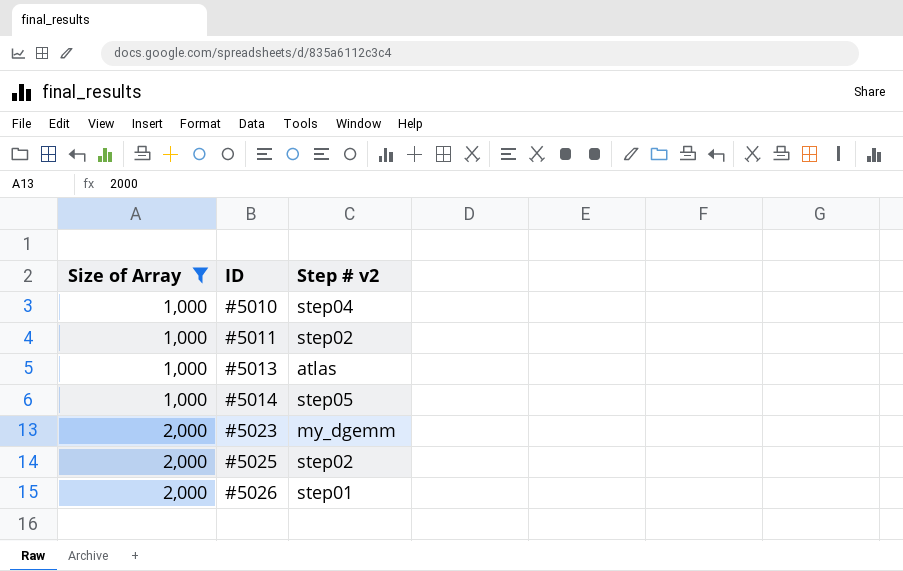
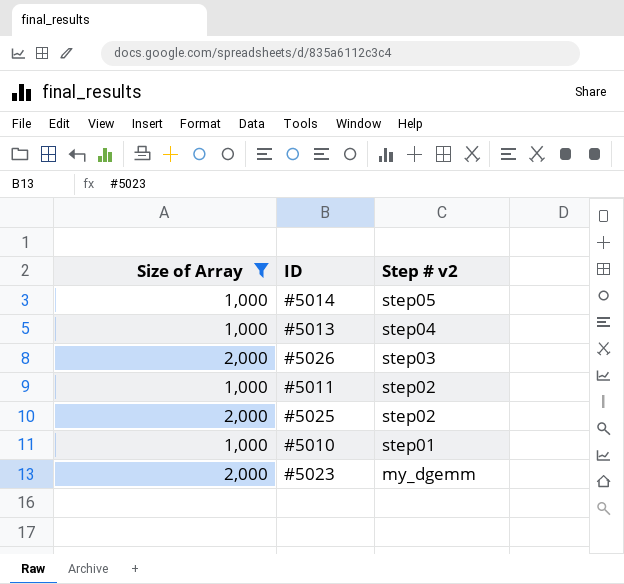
row order: Size of Array ascending -> Step # v2 descending
#5013 | Step # v2: atlas -> step04
#5026 | Step # v2: step01 -> step03
#5010 | Step # v2: step04 -> step01

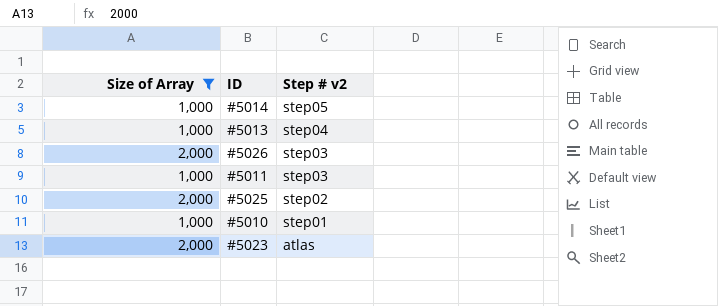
#5011 | Step # v2: step02 -> step03
#5023 | Step # v2: my_dgemm -> atlas

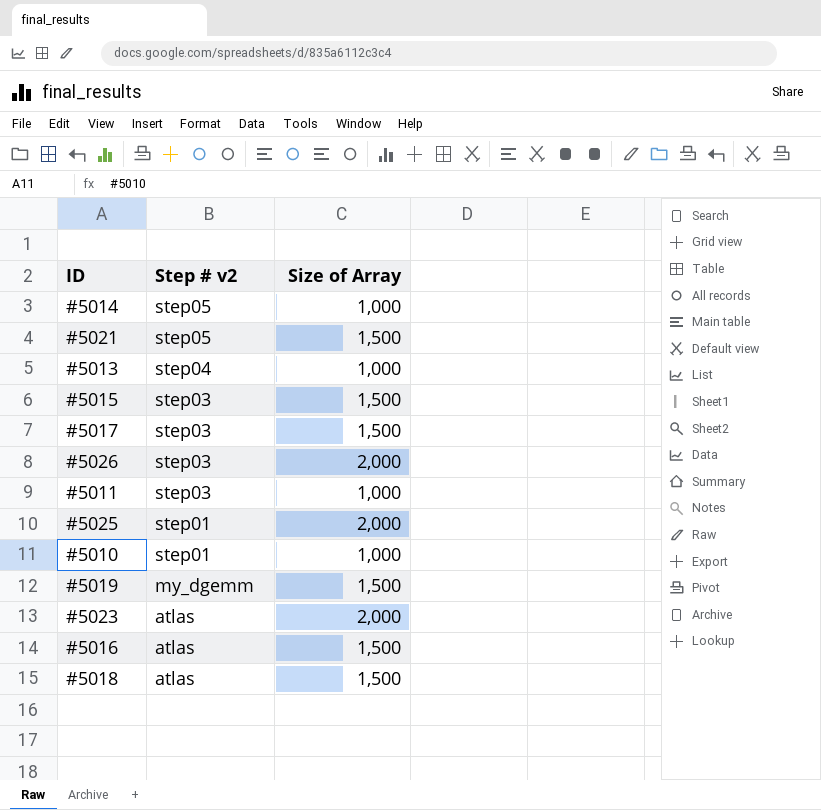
filter: Size of Array != 1,500 -> none
column Size of Array | position: 1 -> 3
#5025 | Step # v2: step02 -> step01

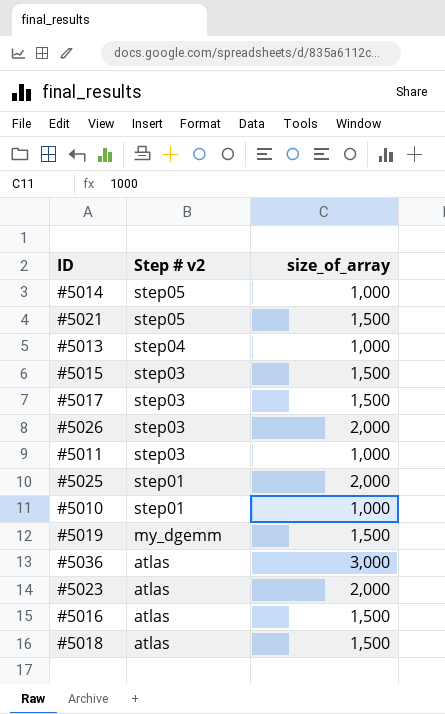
column name: Size of Array -> size_of_array
row #5036: none -> atlas | 3,000

